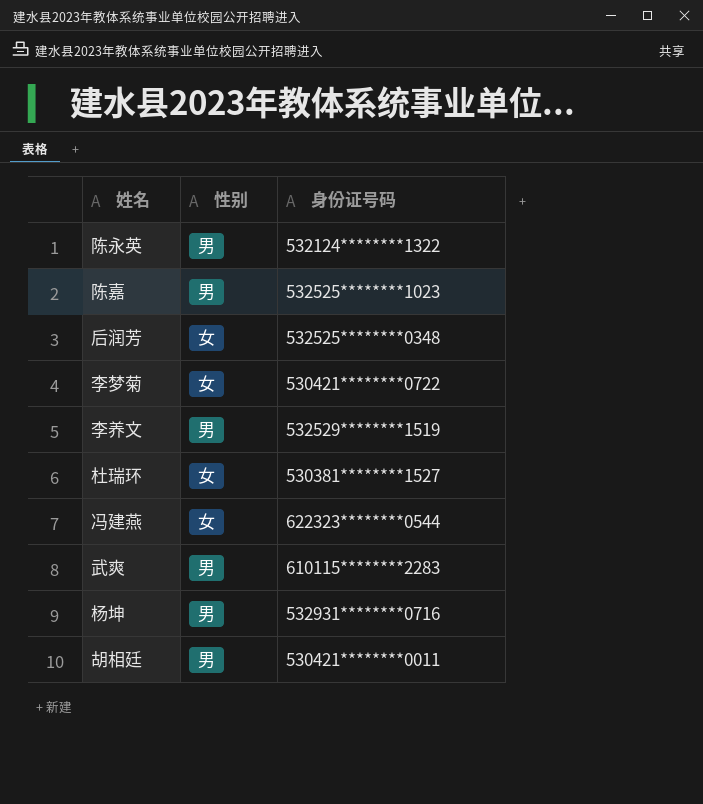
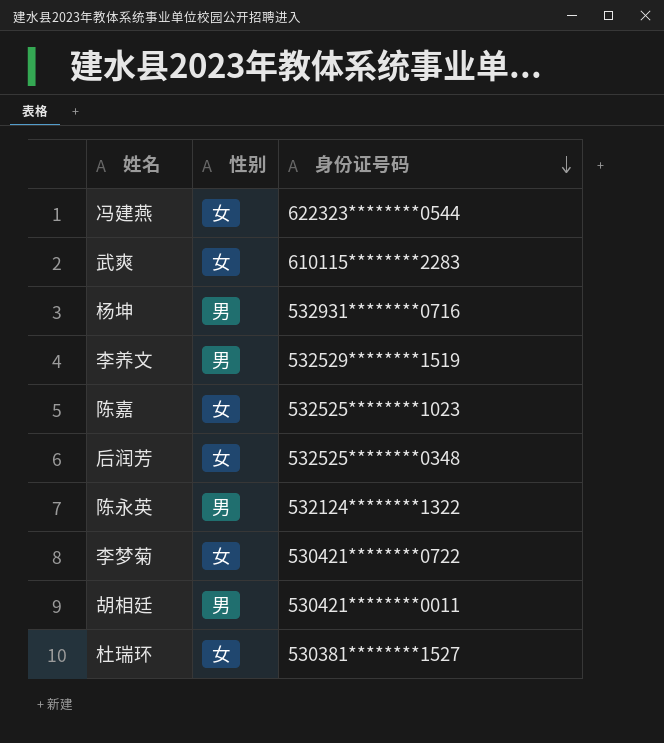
row order: none -> 身份证号码 descending
武爽 | 性别: 男 -> 女
陈嘉 | 性别: 男 -> 女

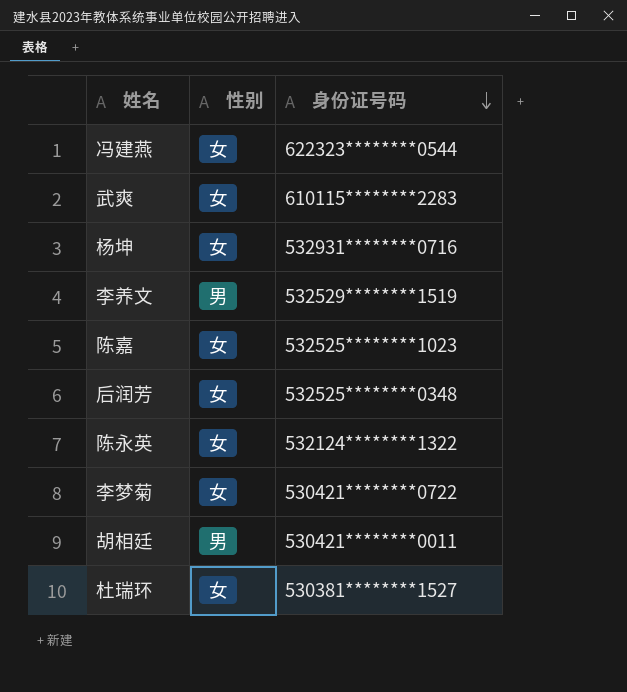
杨坤 | 性别: 男 -> 女
陈永英 | 性别: 男 -> 女

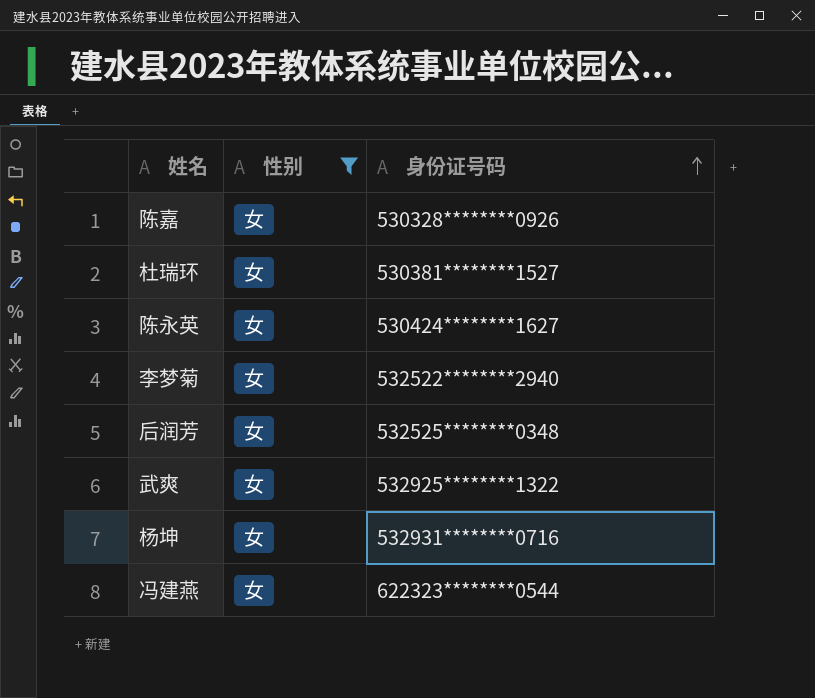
filter: none -> 性别 = 女
row order: 身份证号码 descending -> 身份证号码 ascending
陈嘉 | 身份证号码: 532525********1023 -> 530328********0926
陈永英 | 身份证号码: 532124********1322 -> 530424********1627
李梦菊 | 身份证号码: 530421********0722 -> 532522********2940
武爽 | 身份证号码: 610115********2283 -> 532925********1322

